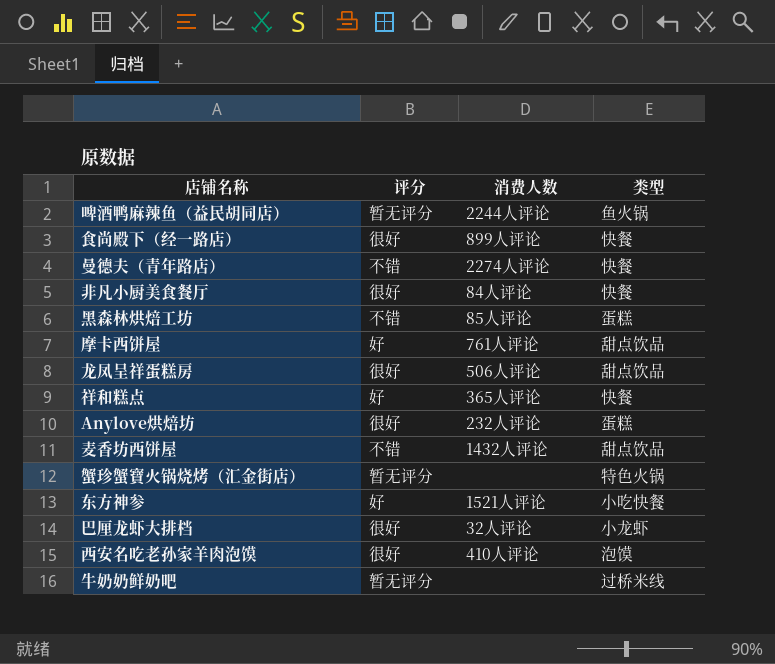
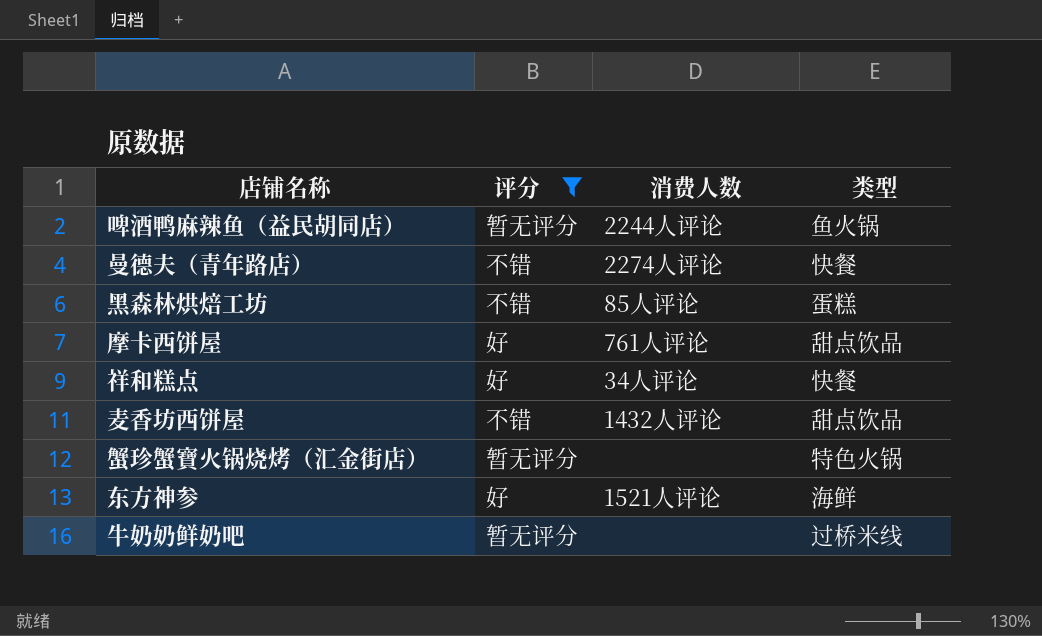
filter: none -> 评分 != 很好
祥和糕点 | 消费人数: 365人评论 -> 34人评论
东方神参 | 类型: 小吃快餐 -> 海鲜

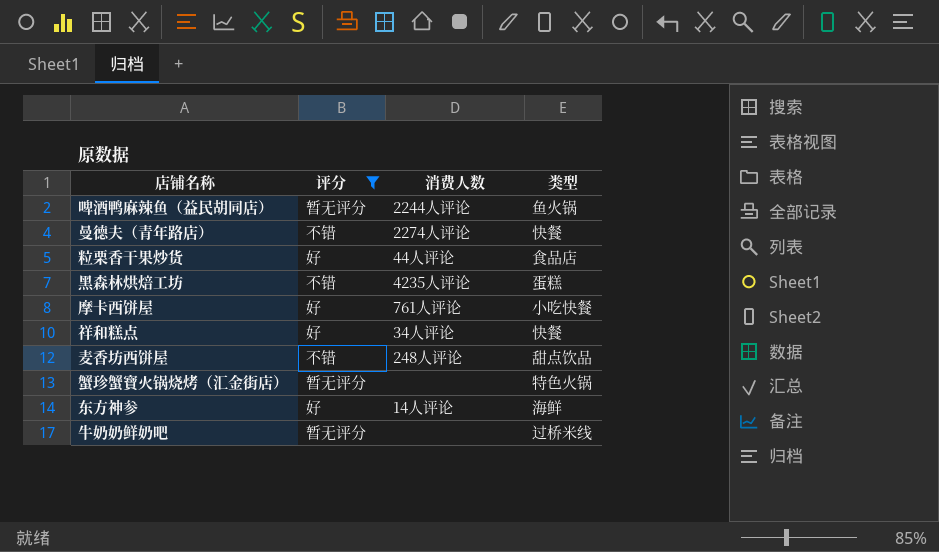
row 粒栗香干果炒货: none -> 好 | 44人评论 | 食品店
黑森林烘焙工坊 | 消费人数: 85人评论 -> 4235人评论
摩卡西饼屋 | 类型: 甜点饮品 -> 小吃快餐
麦香坊西饼屋 | 消费人数: 1432人评论 -> 248人评论
东方神参 | 消费人数: 1521人评论 -> 14人评论

